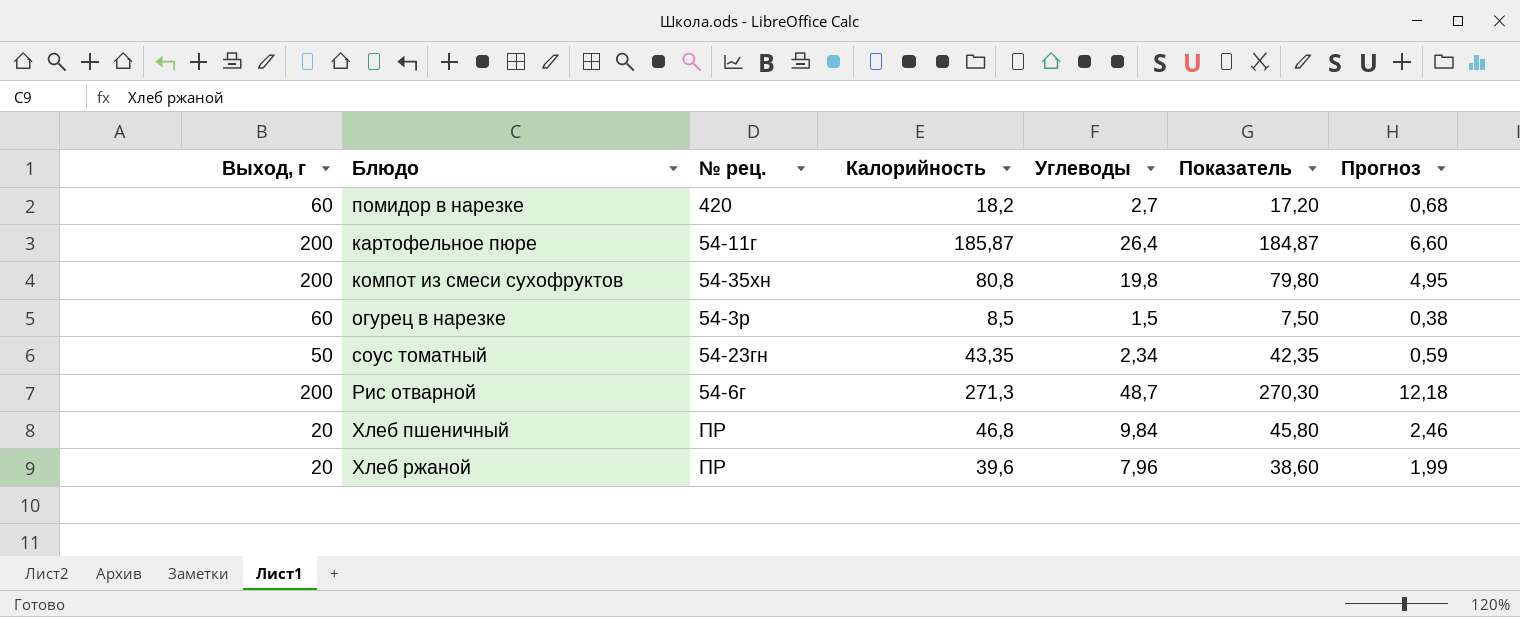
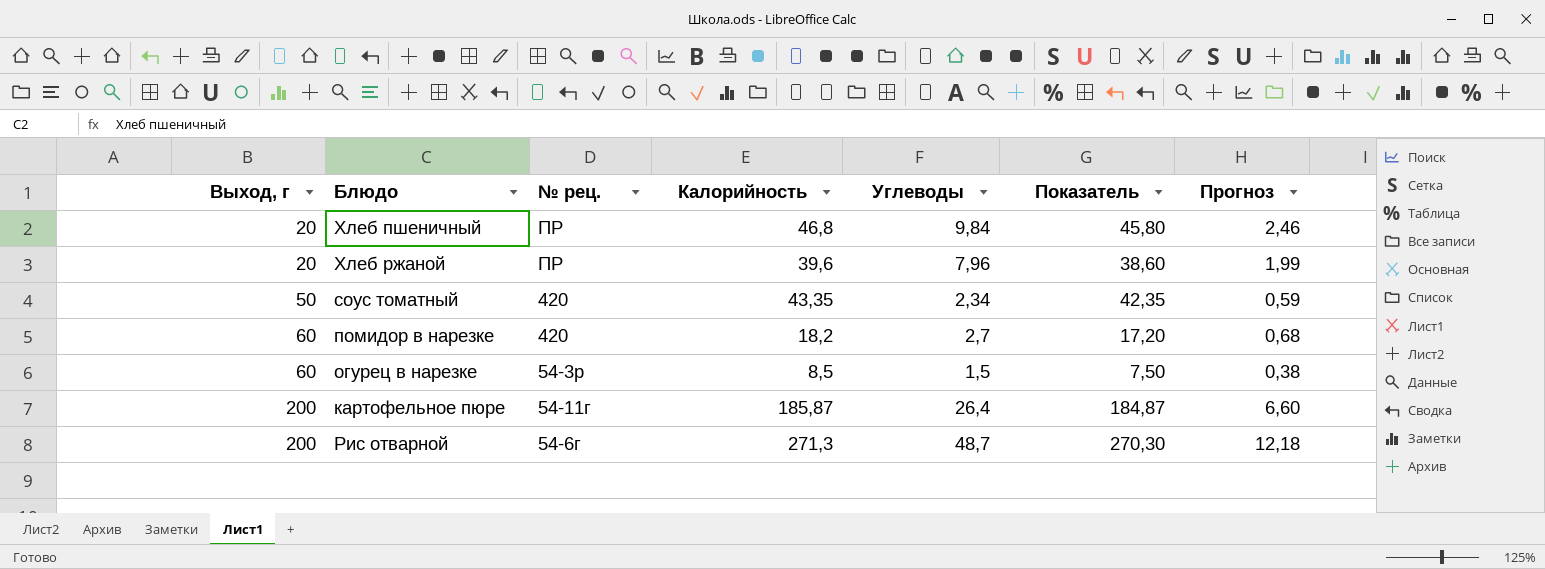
row order: none -> Выход, г ascending
row компот из смеси сухофруктов: 200 | 54-35хн | 80,8 | 19,8 | 79,80 | 4,95 -> none
соус томатный | № рец.: 54-23гн -> 420

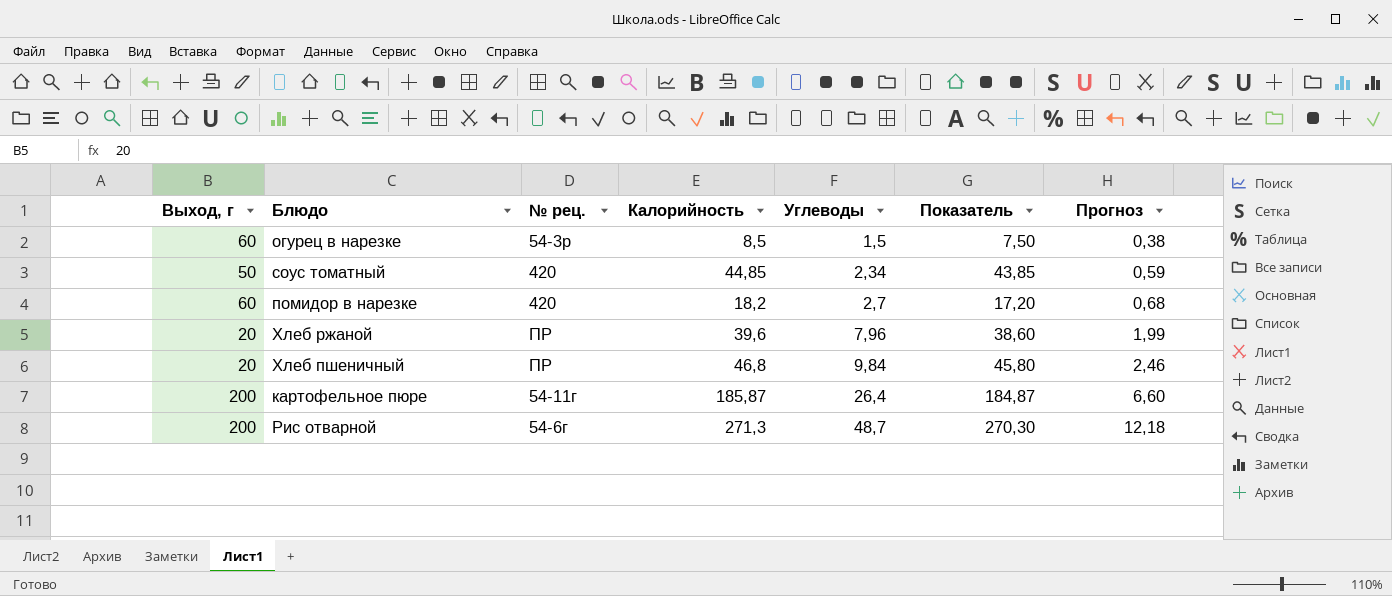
row order: Выход, г ascending -> Углеводы ascending
соус томатный | Калорийность: 43,35 -> 44,85
соус томатный | Показатель: 42,35 -> 43,85

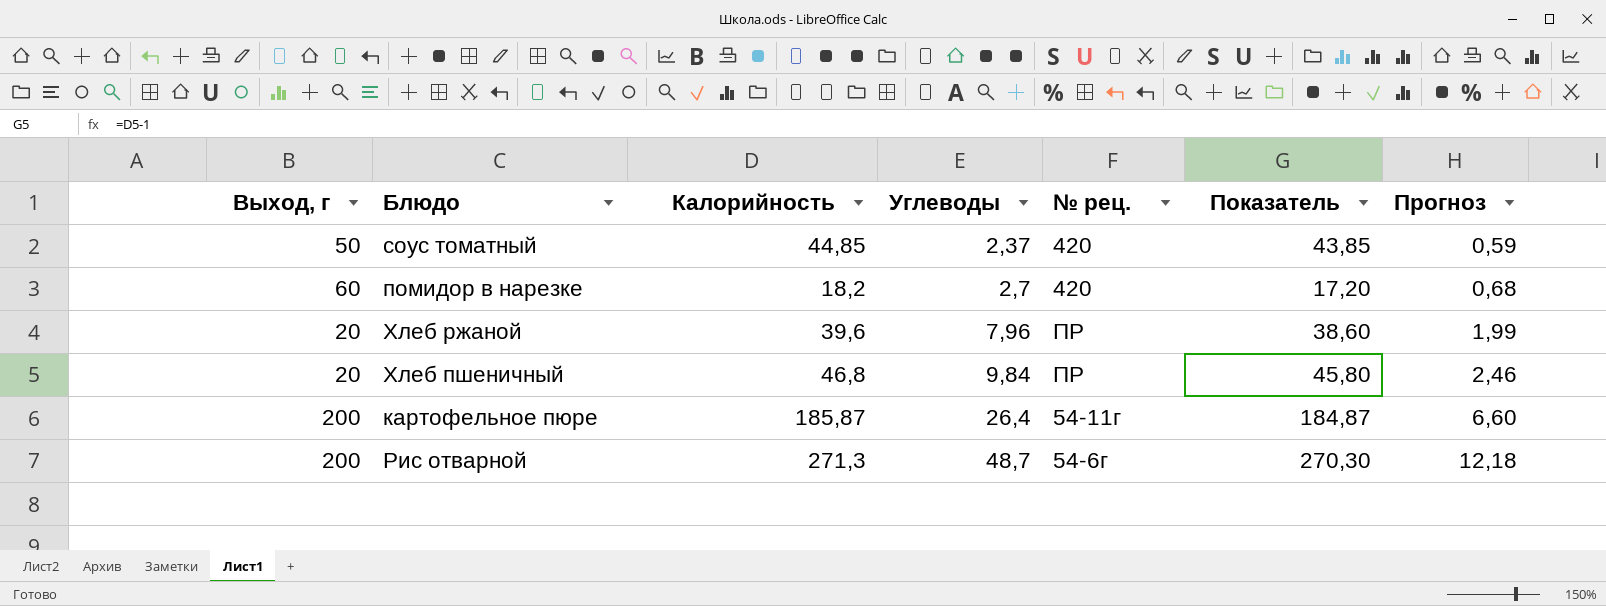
column № рец. | position: 3 -> 5
row огурец в нарезке: 60 | 54-3р | 8,5 | 1,5 | 7,50 | 0,38 -> none
соус томатный | Углеводы: 2,34 -> 2,37

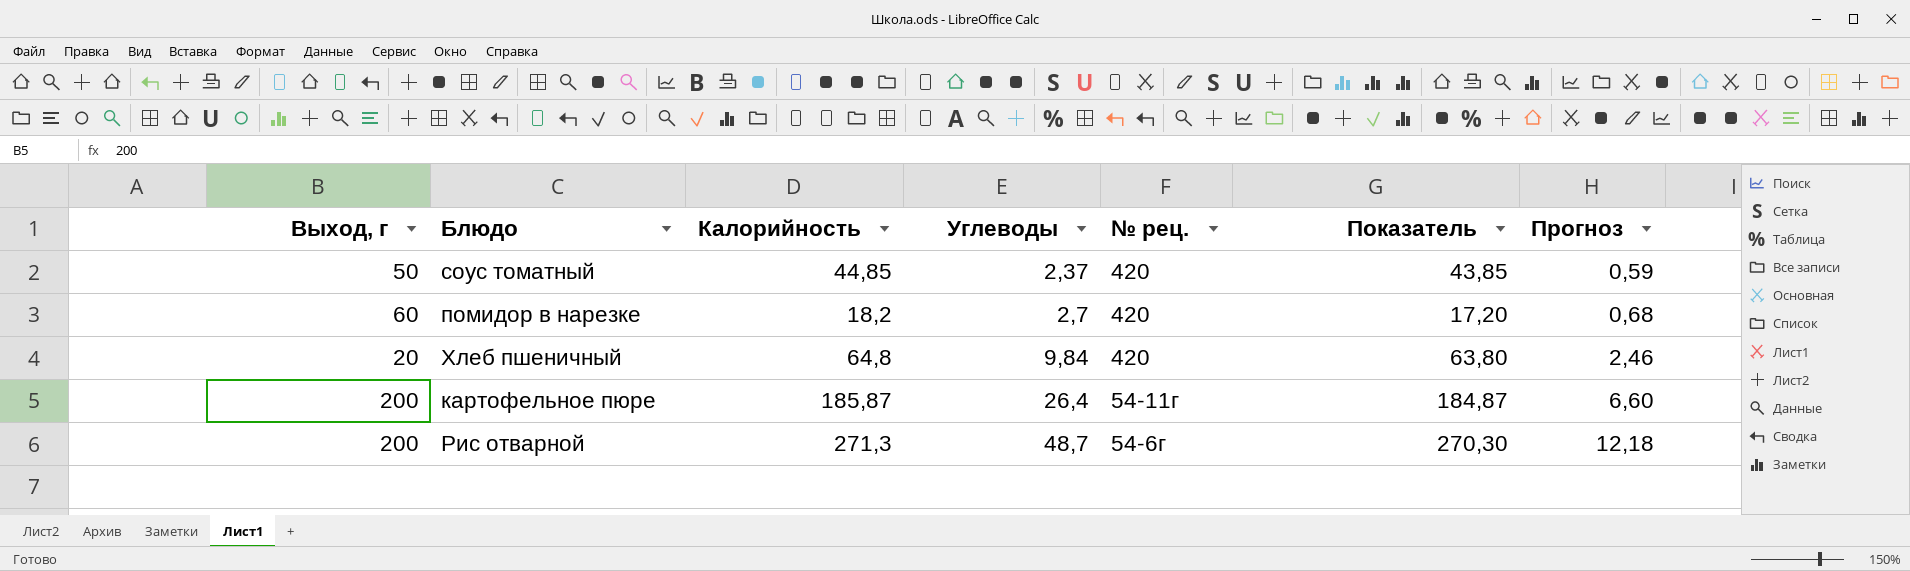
row Хлеб ржаной: 20 | 39,6 | 7,96 | ПР | 38,60 | 1,99 -> none
Хлеб пшеничный | Калорийность: 46,8 -> 64,8
Хлеб пшеничный | № рец.: ПР -> 420
Хлеб пшеничный | Показатель: 45,80 -> 63,80

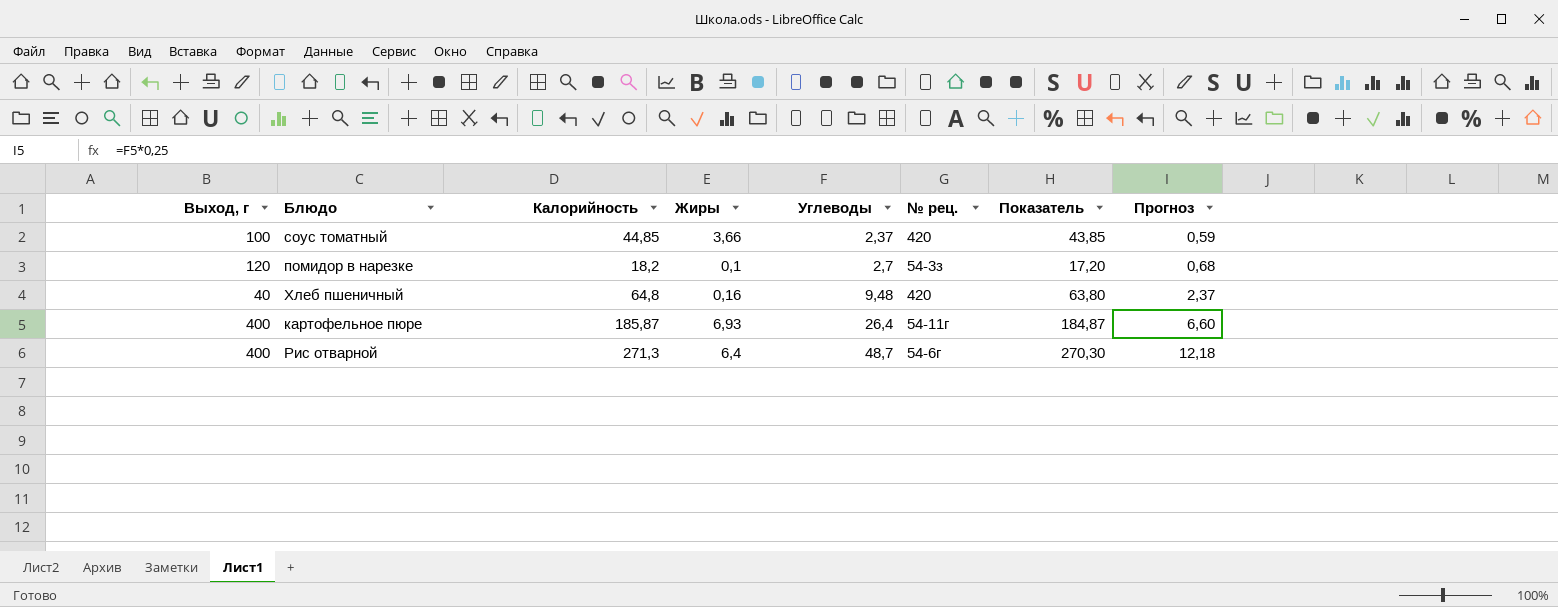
column Жиры | position: none -> 4
соус томатный | Выход, г: 50 -> 100
помидор в нарезке | Выход, г: 60 -> 120
помидор в нарезке | № рец.: 420 -> 54-3з
Хлеб пшеничный | Выход, г: 20 -> 40
Хлеб пшеничный | Углеводы: 9,84 -> 9,48
Хлеб пшеничный | Прогноз: 2,46 -> 2,37
картофельное пюре | Выход, г: 200 -> 400
Рис отварной | Выход, г: 200 -> 400

